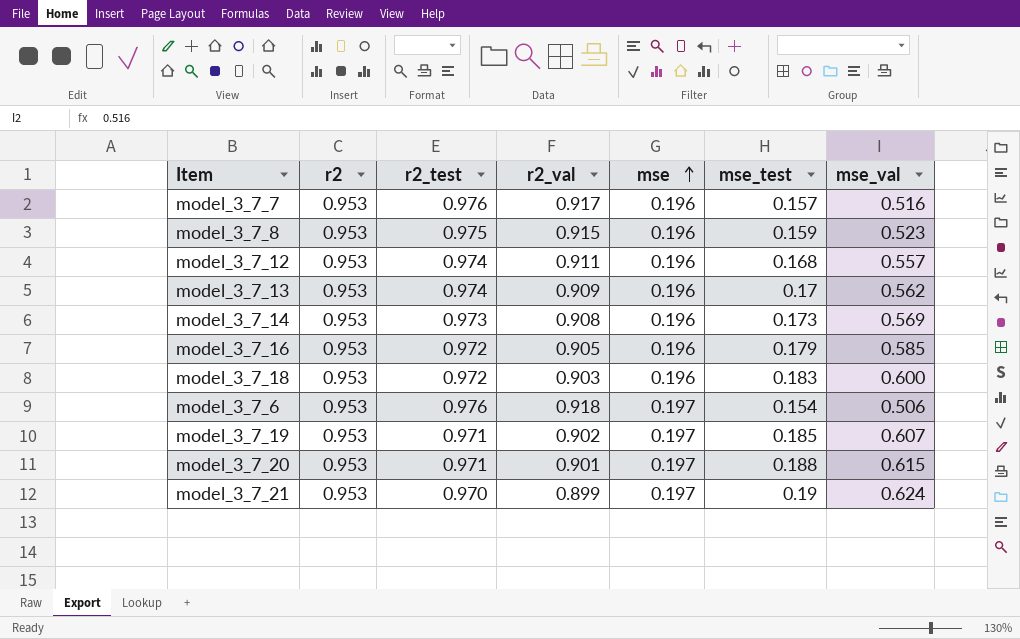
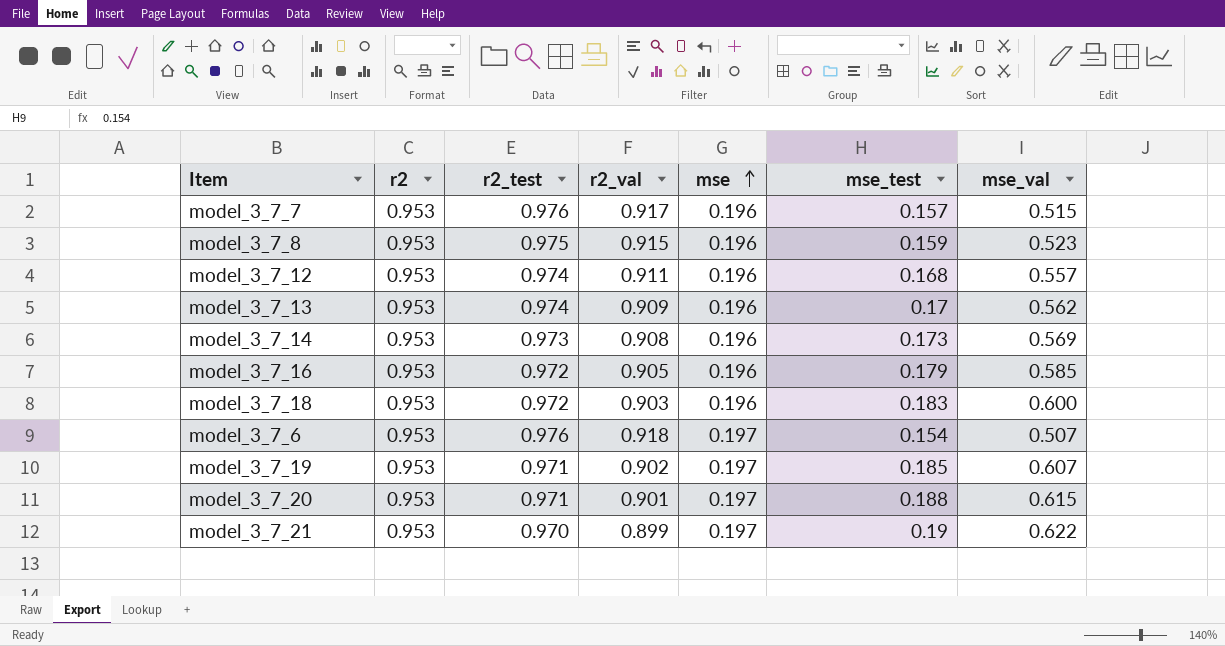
model_3_7_7 | mse_val: 0.516 -> 0.515
model_3_7_6 | mse_val: 0.506 -> 0.507
model_3_7_21 | mse_val: 0.624 -> 0.622

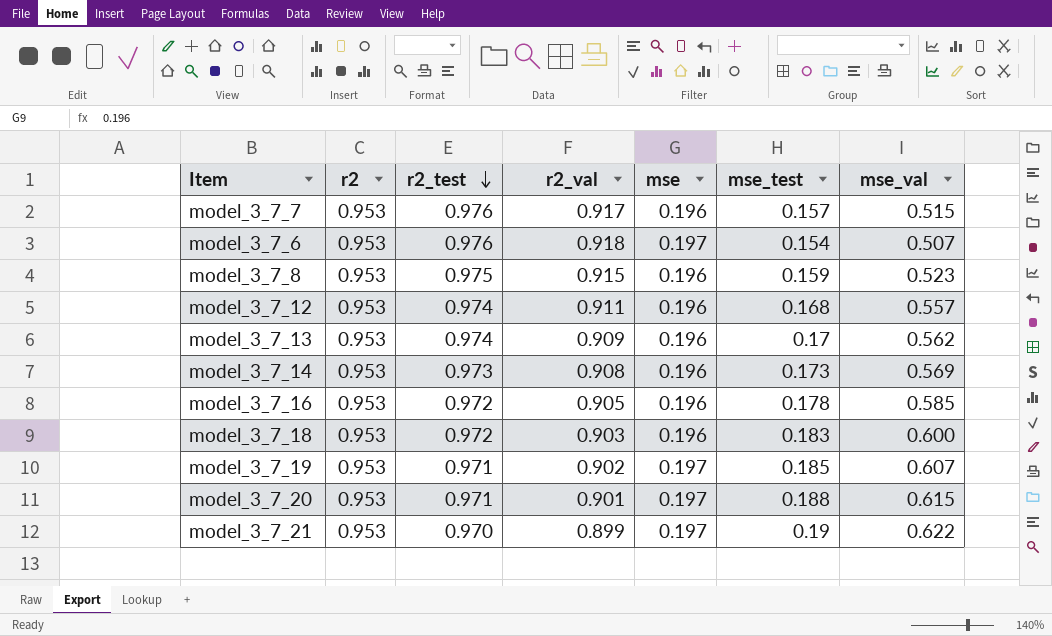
row order: mse ascending -> r2_test descending
model_3_7_16 | mse_test: 0.179 -> 0.178

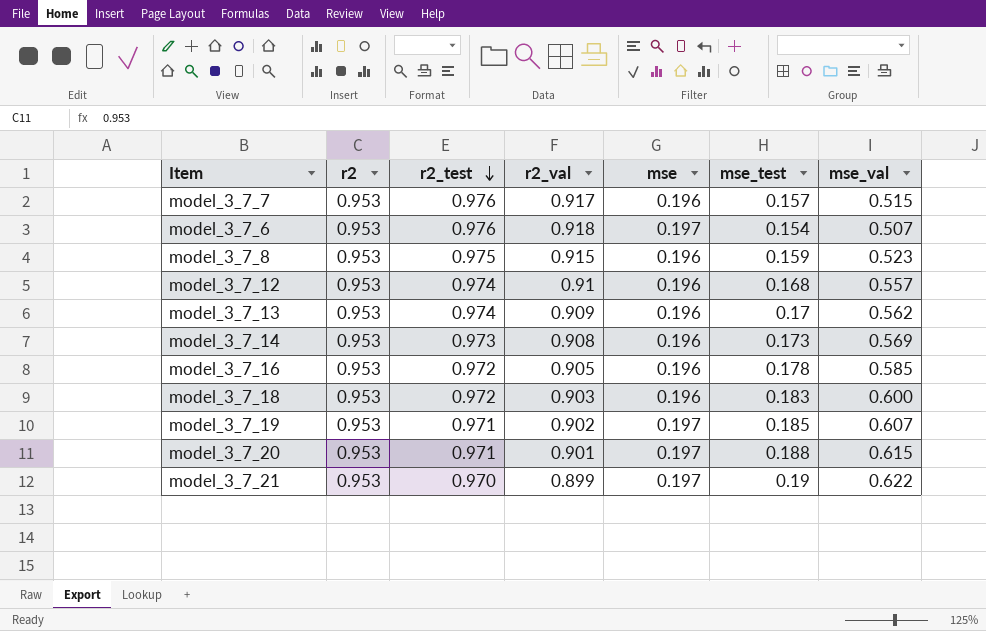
model_3_7_12 | r2_val: 0.911 -> 0.91

